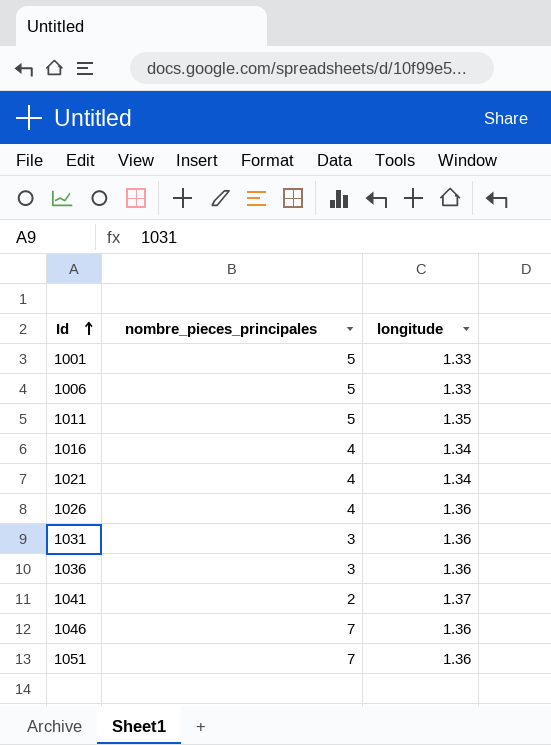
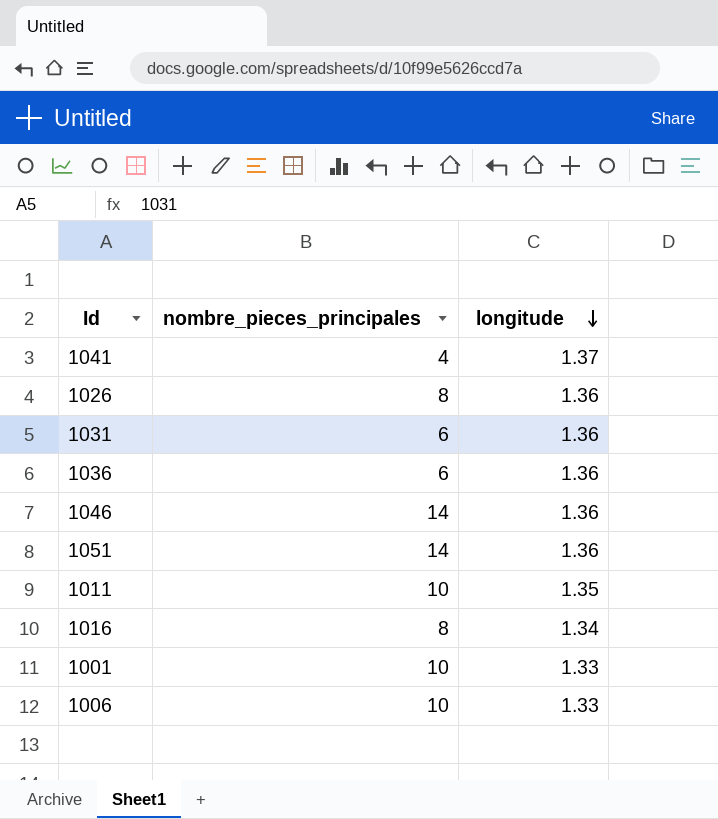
row order: Id ascending -> longitude descending
row 1021: 4 | 1.34 -> none
1041 | nombre_pieces_principales: 2 -> 4
1026 | nombre_pieces_principales: 4 -> 8
1031 | nombre_pieces_principales: 3 -> 6
1036 | nombre_pieces_principales: 3 -> 6
1046 | nombre_pieces_principales: 7 -> 14
1051 | nombre_pieces_principales: 7 -> 14
1011 | nombre_pieces_principales: 5 -> 10
1016 | nombre_pieces_principales: 4 -> 8
1001 | nombre_pieces_principales: 5 -> 10
1006 | nombre_pieces_principales: 5 -> 10

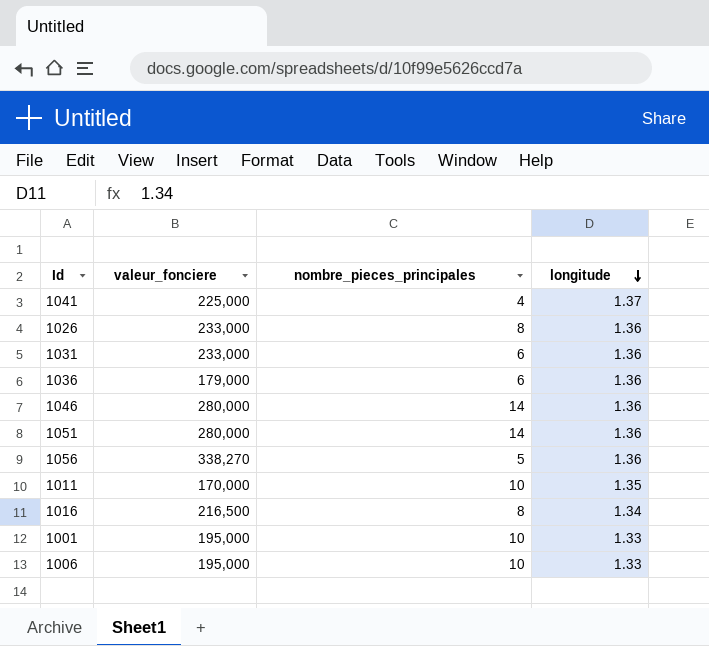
column valeur_fonciere | position: none -> 2
row 1056: none -> 338,270 | 5 | 1.36

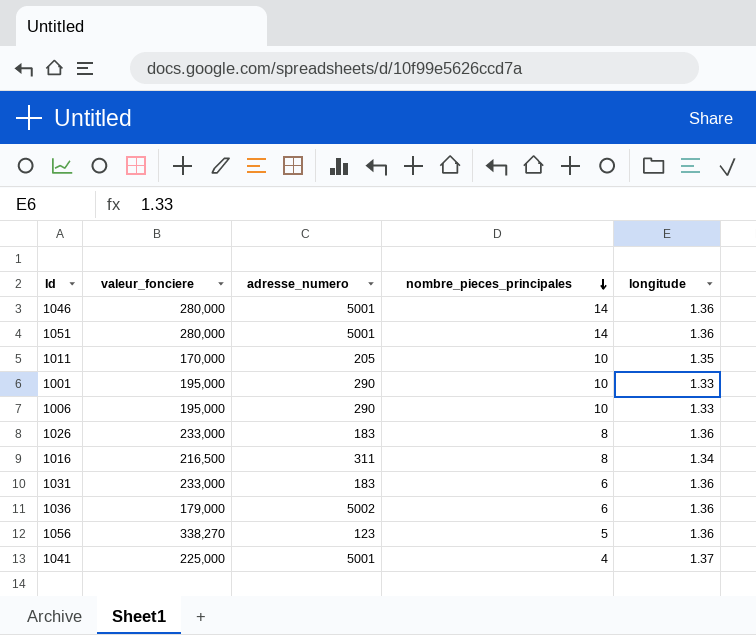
row order: longitude descending -> nombre_pieces_principales descending
column adresse_numero | position: none -> 3

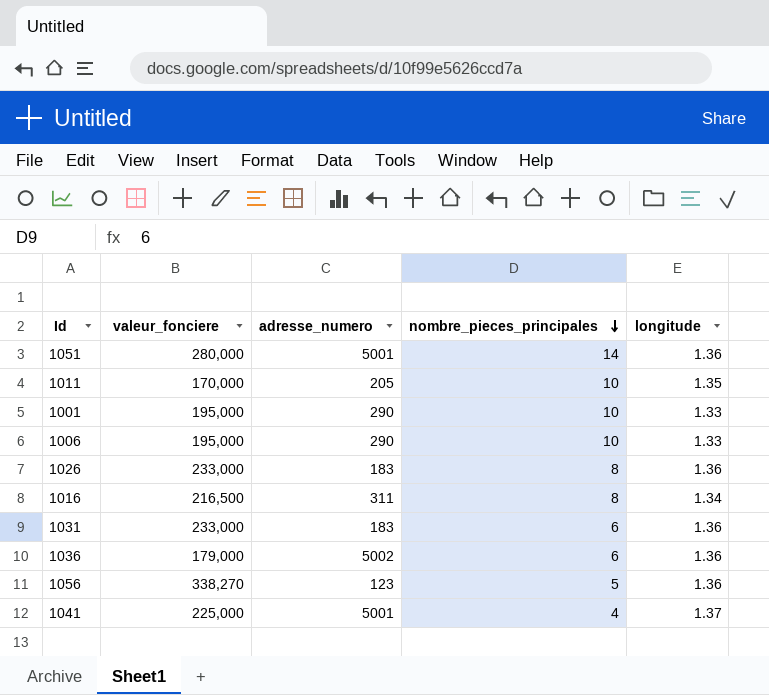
row 1046: 280,000 | 5001 | 14 | 1.36 -> none

